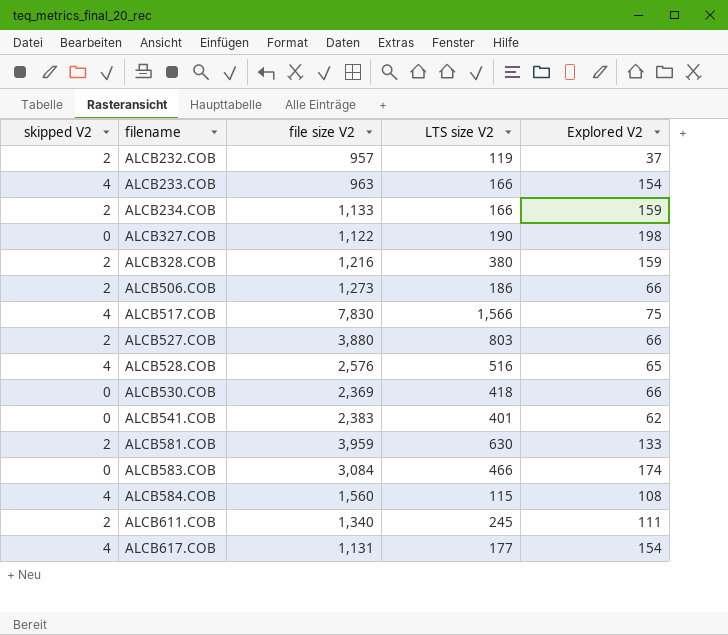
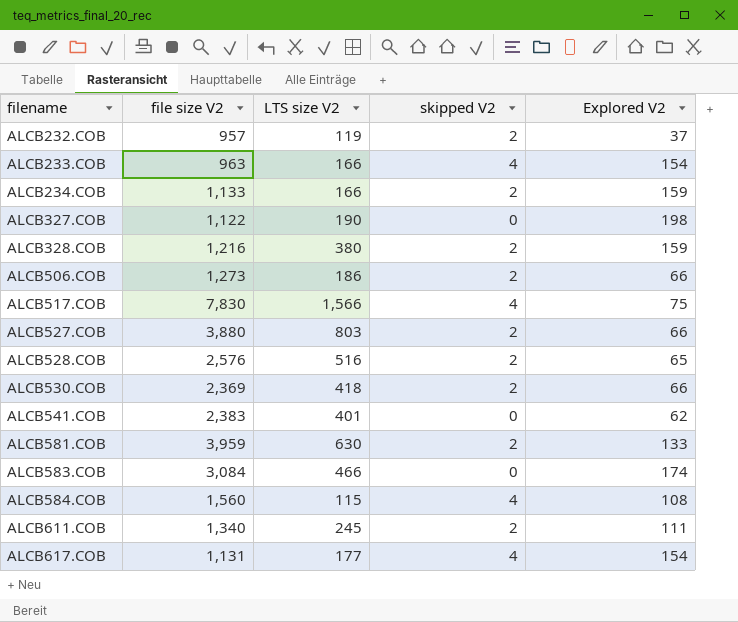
column skipped V2 | position: 1 -> 4
ALCB528.COB | skipped V2: 4 -> 2
ALCB530.COB | skipped V2: 0 -> 2

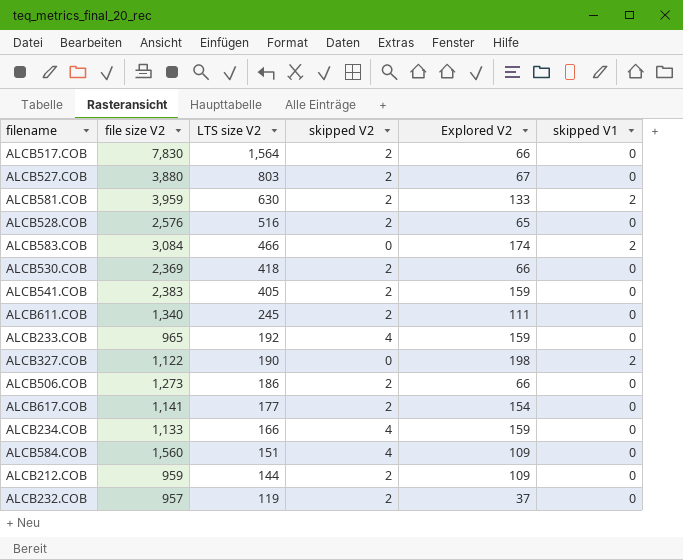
row order: filename ascending -> LTS size V2 descending
column skipped V1 | position: none -> 6
row ALCB328.COB: 1,216 | 380 | 2 | 159 -> none
ALCB517.COB | LTS size V2: 1,566 -> 1,564
ALCB517.COB | skipped V2: 4 -> 2
ALCB517.COB | Explored V2: 75 -> 66
ALCB527.COB | Explored V2: 66 -> 67
ALCB541.COB | LTS size V2: 401 -> 405
ALCB541.COB | skipped V2: 0 -> 2
ALCB541.COB | Explored V2: 62 -> 159
ALCB233.COB | file size V2: 963 -> 965
ALCB233.COB | LTS size V2: 166 -> 192
ALCB233.COB | Explored V2: 154 -> 159
ALCB617.COB | file size V2: 1,131 -> 1,141
ALCB617.COB | skipped V2: 4 -> 2
ALCB234.COB | skipped V2: 2 -> 4
ALCB584.COB | LTS size V2: 115 -> 151
ALCB584.COB | Explored V2: 108 -> 109
row ALCB212.COB: none -> 959 | 144 | 2 | 109 | 0

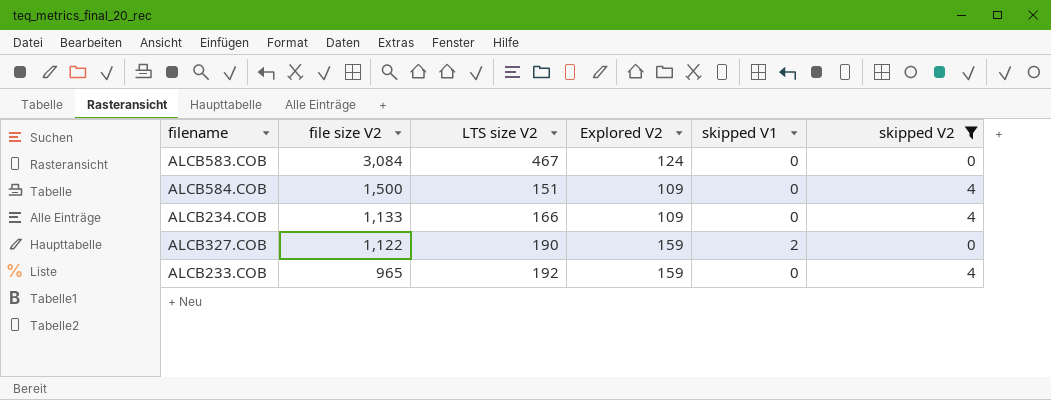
filter: none -> skipped V2 != 2
row order: LTS size V2 descending -> file size V2 descending
column skipped V2 | position: 4 -> 6
ALCB583.COB | LTS size V2: 466 -> 467
ALCB583.COB | Explored V2: 174 -> 124
ALCB583.COB | skipped V1: 2 -> 0
ALCB584.COB | file size V2: 1,560 -> 1,500
ALCB234.COB | Explored V2: 159 -> 109
ALCB327.COB | Explored V2: 198 -> 159

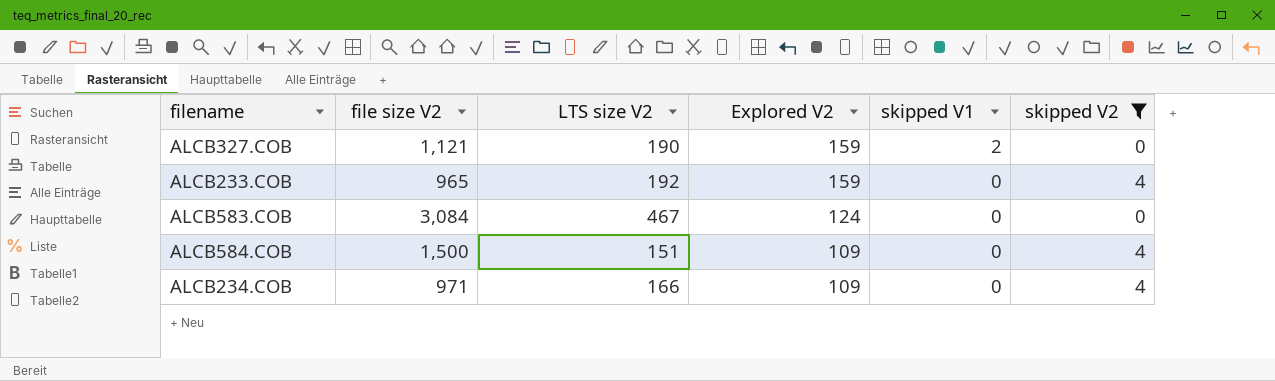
row order: file size V2 descending -> Explored V2 descending
ALCB327.COB | file size V2: 1,122 -> 1,121
ALCB234.COB | file size V2: 1,133 -> 971

